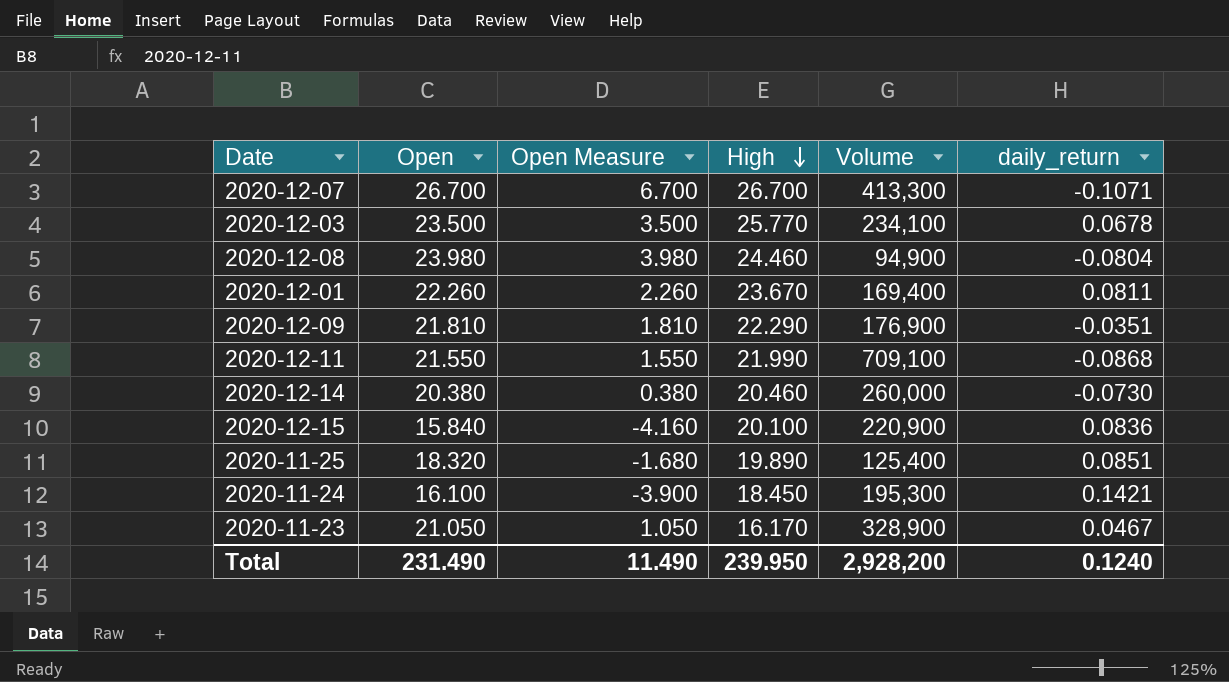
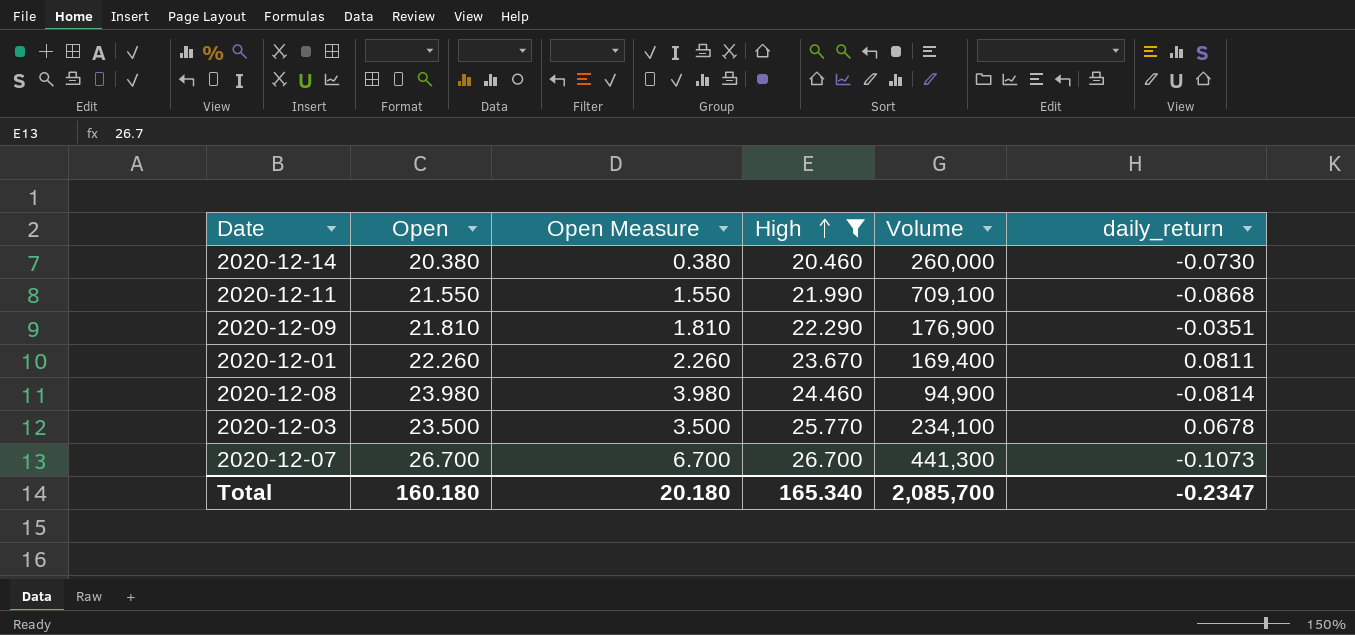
filter: none -> High >= 20.460
row order: High descending -> High ascending
2020-12-08 | daily_return: -0.0804 -> -0.0814
2020-12-07 | Volume: 413,300 -> 441,300
2020-12-07 | daily_return: -0.1071 -> -0.1073
Total | Open: 231.490 -> 160.180
Total | Open Measure: 11.490 -> 20.180
Total | High: 239.950 -> 165.340
Total | Volume: 2,928,200 -> 2,085,700
Total | daily_return: 0.1240 -> -0.2347

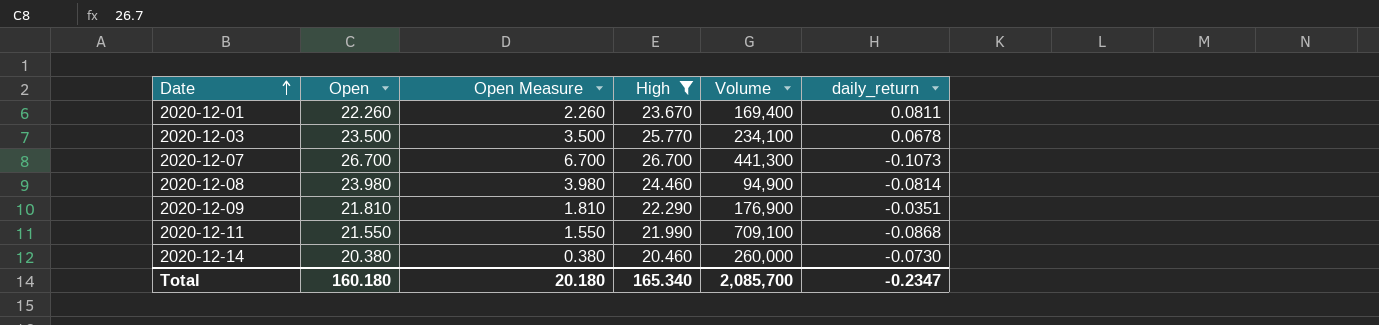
row order: High ascending -> Date ascending

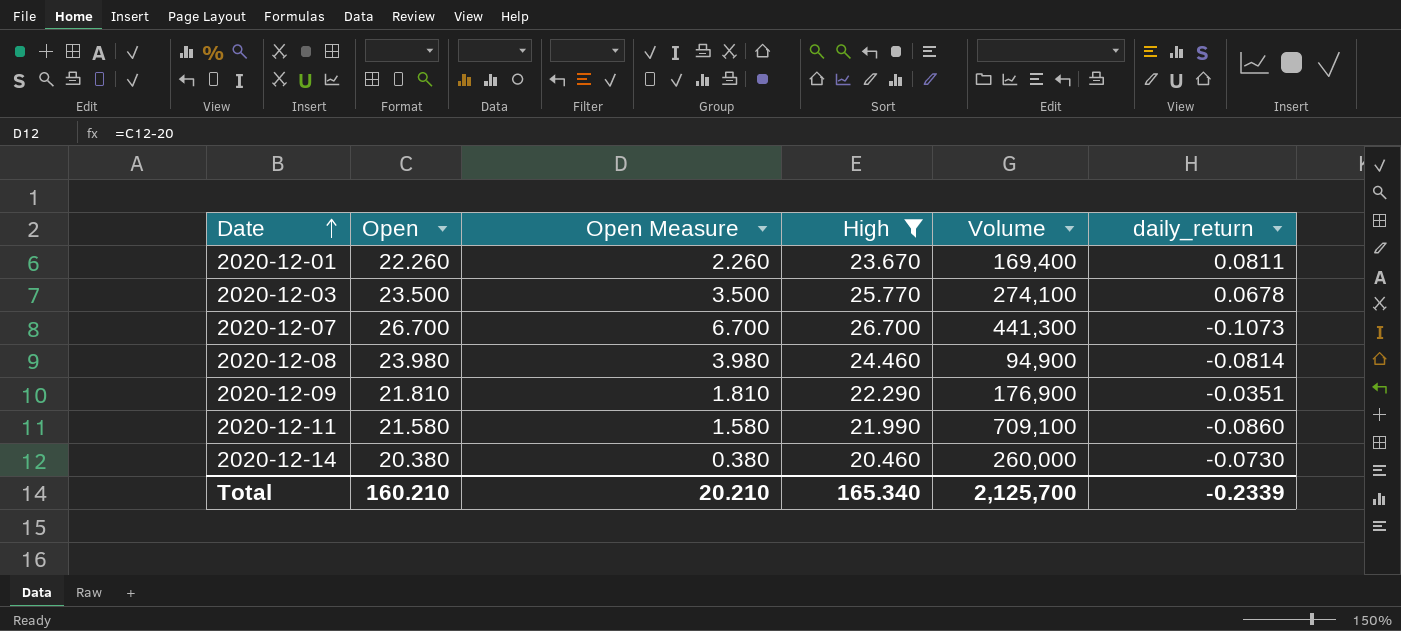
2020-12-03 | Volume: 234,100 -> 274,100
2020-12-11 | Open: 21.550 -> 21.580
2020-12-11 | Open Measure: 1.550 -> 1.580
2020-12-11 | daily_return: -0.0868 -> -0.0860
Total | Open: 160.180 -> 160.210
Total | Open Measure: 20.180 -> 20.210
Total | Volume: 2,085,700 -> 2,125,700
Total | daily_return: -0.2347 -> -0.2339

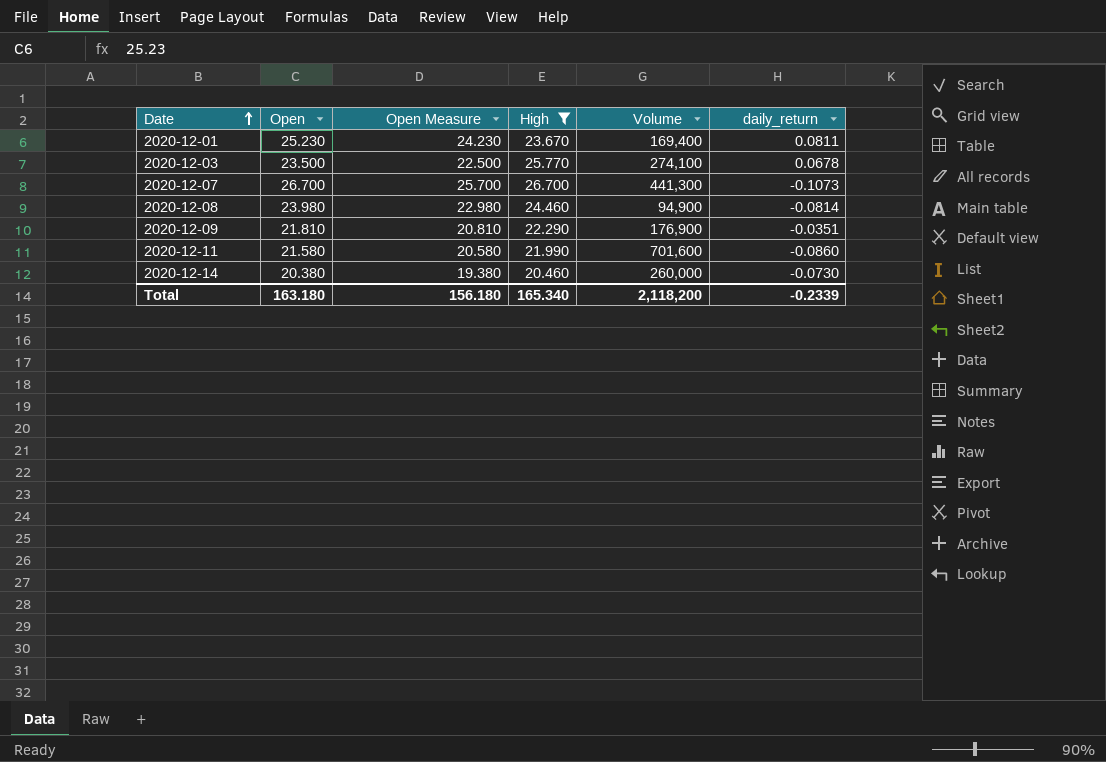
column Open Measure | formula: [Open] - 20 -> [Open] - 1
2020-12-01 | Open: 22.260 -> 25.230
2020-12-11 | Volume: 709,100 -> 701,600
Total | Open: 160.210 -> 163.180
Total | Open Measure: 20.210 -> 156.180
Total | Volume: 2,125,700 -> 2,118,200

